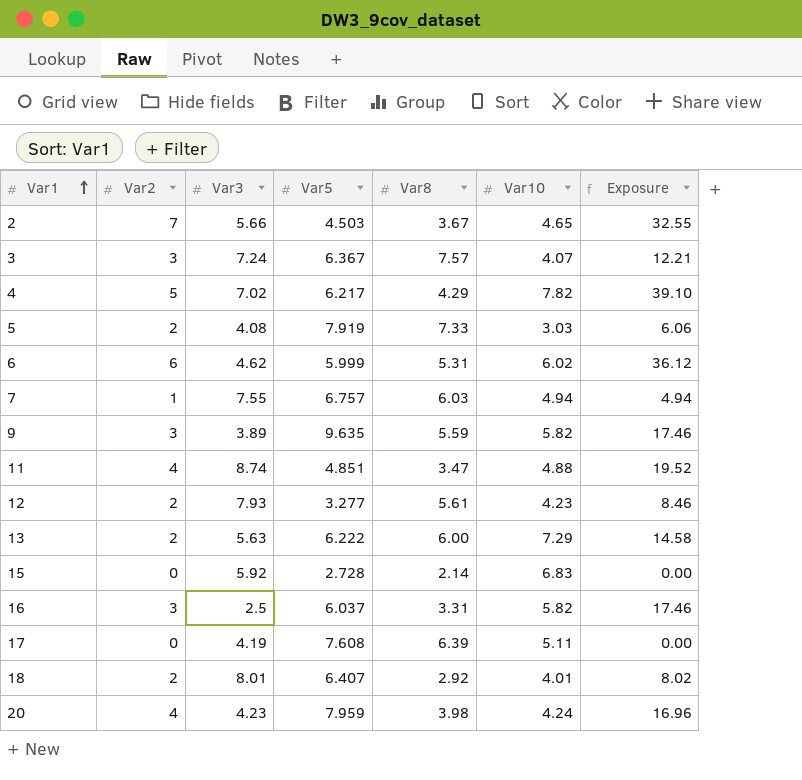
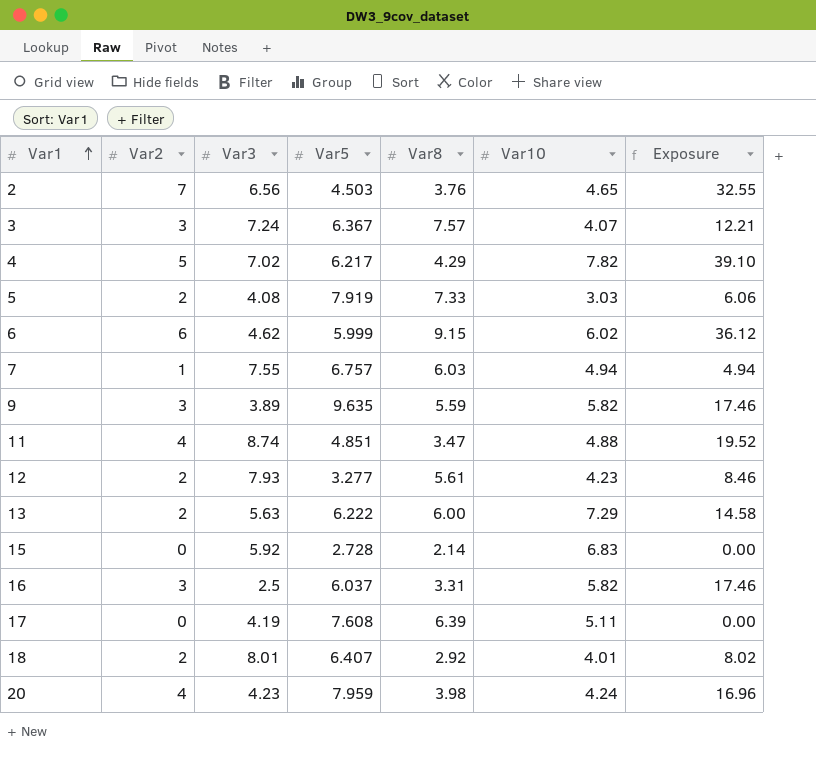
2 | Var3: 5.66 -> 6.56
2 | Var8: 3.67 -> 3.76
6 | Var8: 5.31 -> 9.15

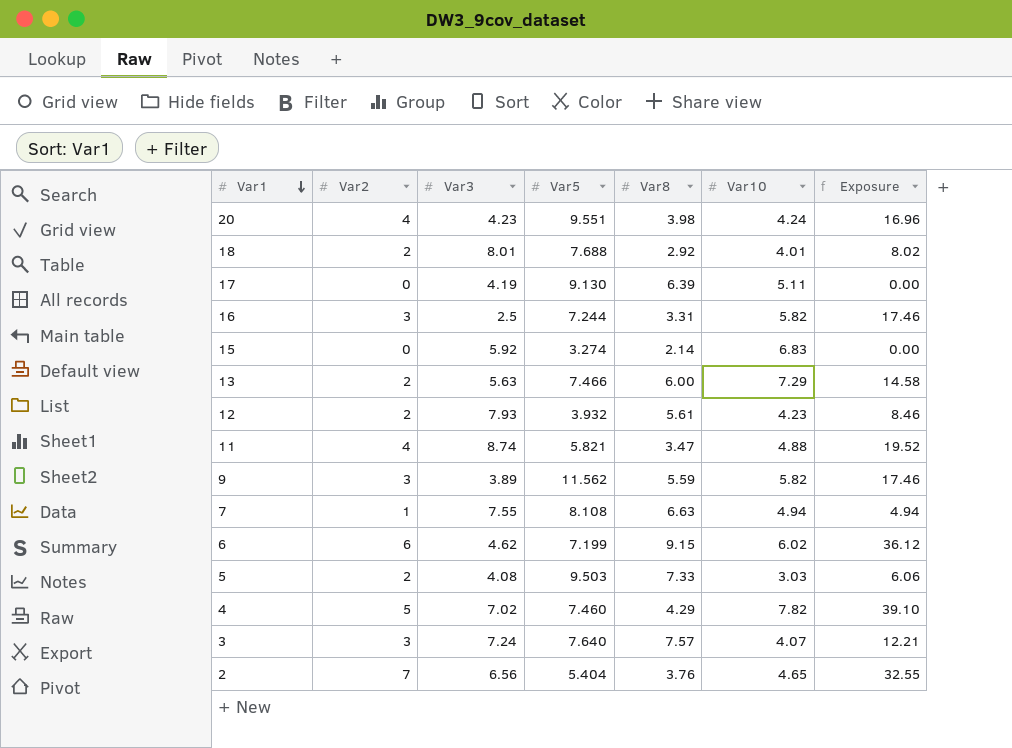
row order: Var1 ascending -> Var1 descending
20 | Var5: 7.959 -> 9.551
18 | Var5: 6.407 -> 7.688
17 | Var5: 7.608 -> 9.130
16 | Var5: 6.037 -> 7.244
15 | Var5: 2.728 -> 3.274
13 | Var5: 6.222 -> 7.466
12 | Var5: 3.277 -> 3.932
11 | Var5: 4.851 -> 5.821
9 | Var5: 9.635 -> 11.562
7 | Var5: 6.757 -> 8.108
7 | Var8: 6.03 -> 6.63
6 | Var5: 5.999 -> 7.199
5 | Var5: 7.919 -> 9.503
4 | Var5: 6.217 -> 7.460
3 | Var5: 6.367 -> 7.640
2 | Var5: 4.503 -> 5.404

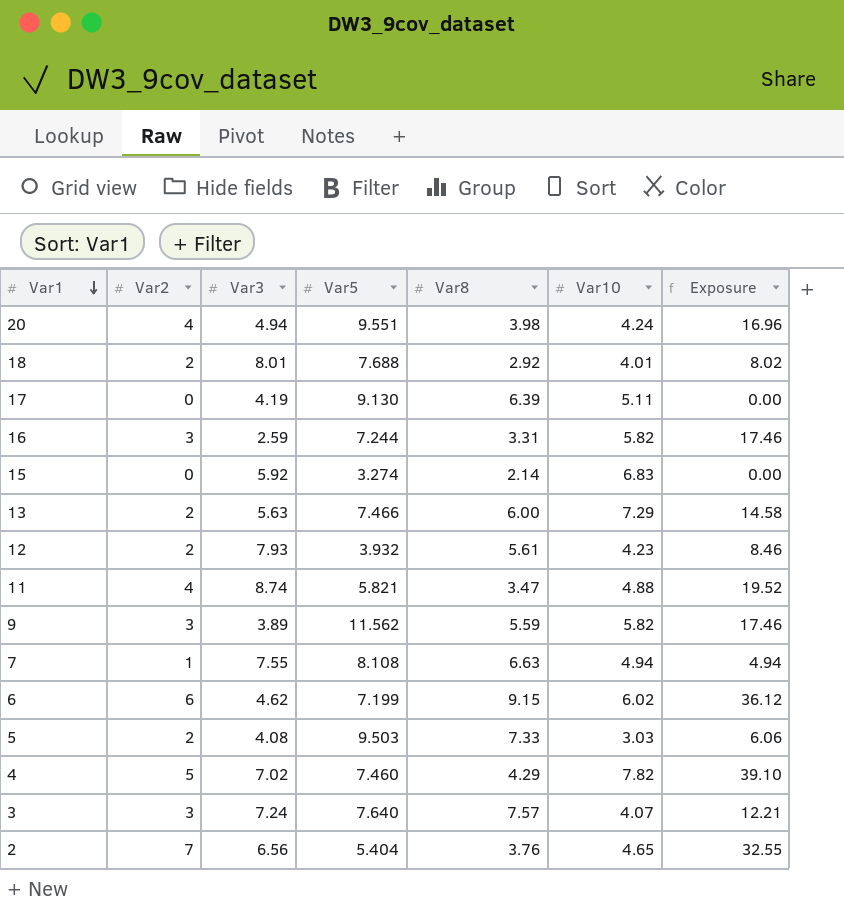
20 | Var3: 4.23 -> 4.94
16 | Var3: 2.5 -> 2.59

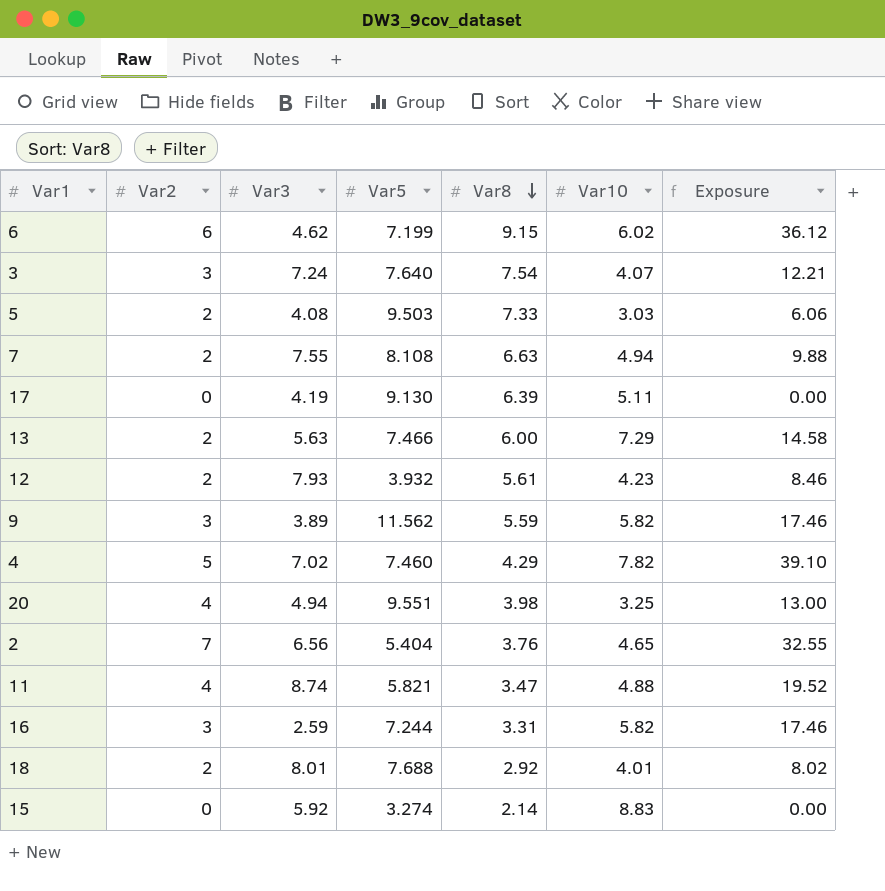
row order: Var1 descending -> Var8 descending
3 | Var8: 7.57 -> 7.54
7 | Var2: 1 -> 2
7 | Exposure: 4.94 -> 9.88
20 | Var10: 4.24 -> 3.25
20 | Exposure: 16.96 -> 13.00
15 | Var10: 6.83 -> 8.83

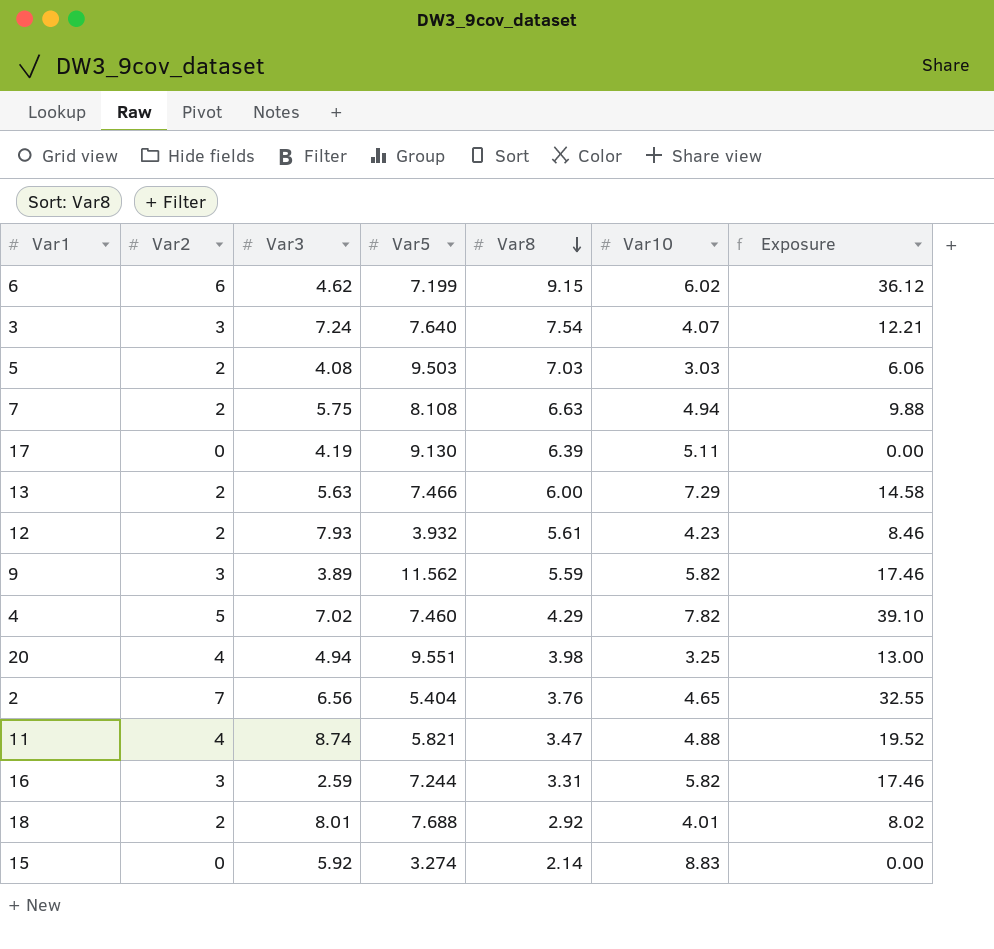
5 | Var8: 7.33 -> 7.03
7 | Var3: 7.55 -> 5.75

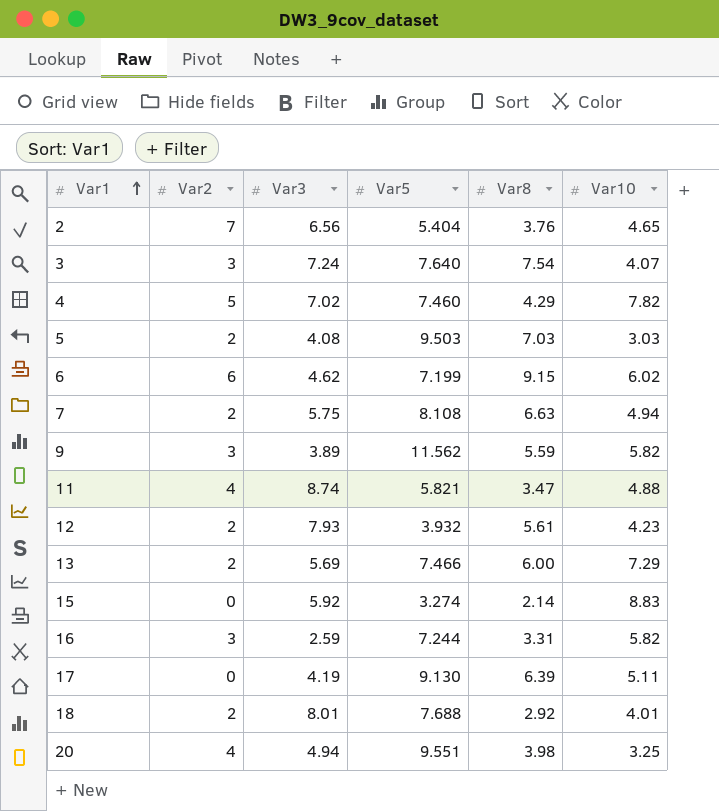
row order: Var8 descending -> Var1 ascending
column Exposure | formula: [Var2] * [Var10] -> none
13 | Var3: 5.63 -> 5.69

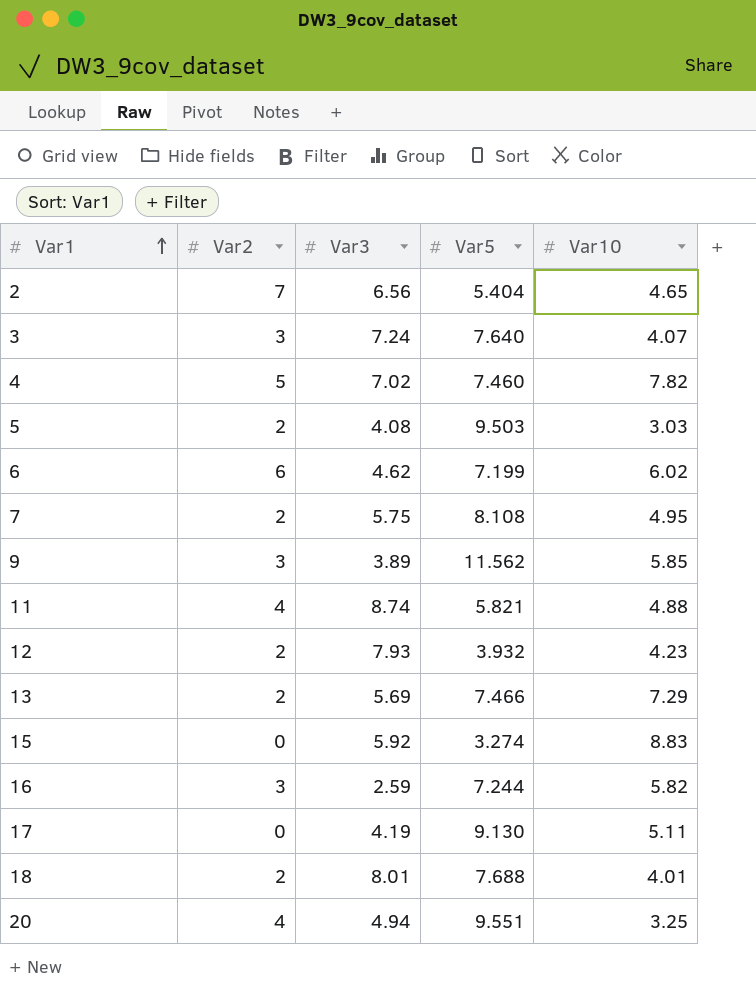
column Var8 | position: 5 -> none
7 | Var10: 4.94 -> 4.95
9 | Var10: 5.82 -> 5.85

